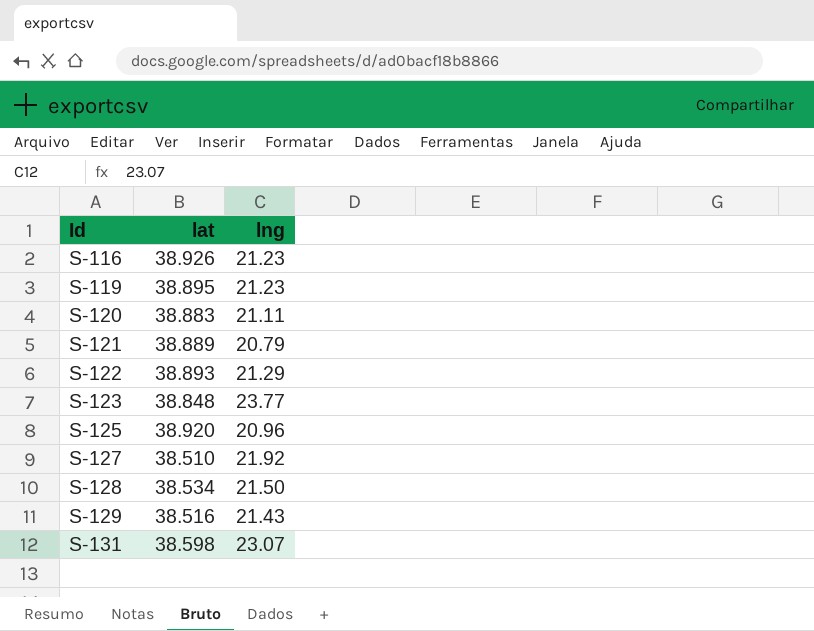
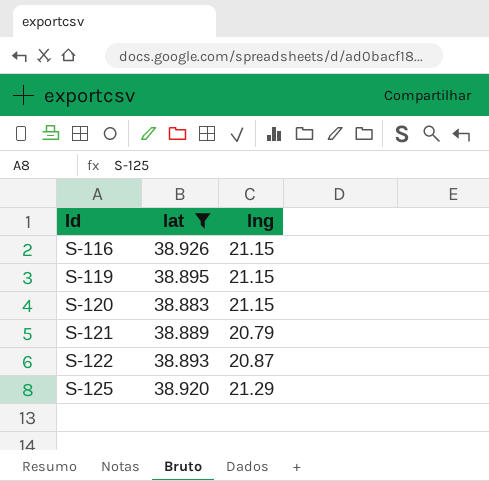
filter: none -> lat >= 38.883
S-116 | lng: 21.23 -> 21.15
S-119 | lng: 21.23 -> 21.15
S-120 | lng: 21.11 -> 21.15
S-122 | lng: 21.29 -> 20.87
S-125 | lng: 20.96 -> 21.29

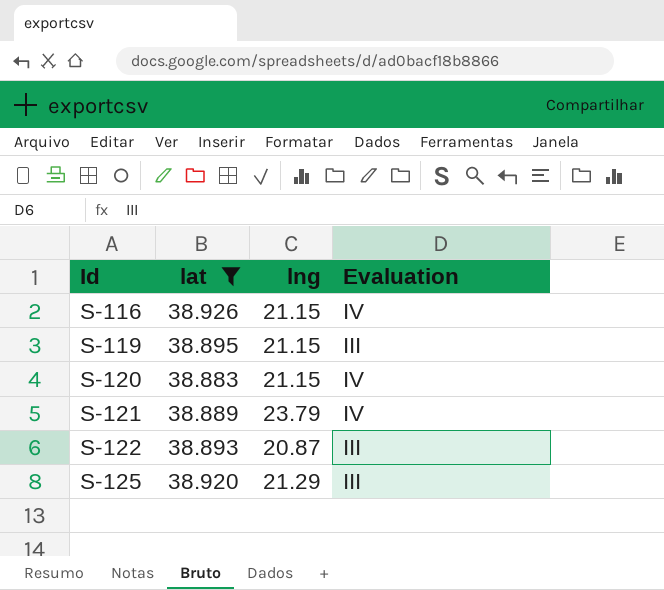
column Evaluation | position: none -> 4
S-121 | lng: 20.79 -> 23.79

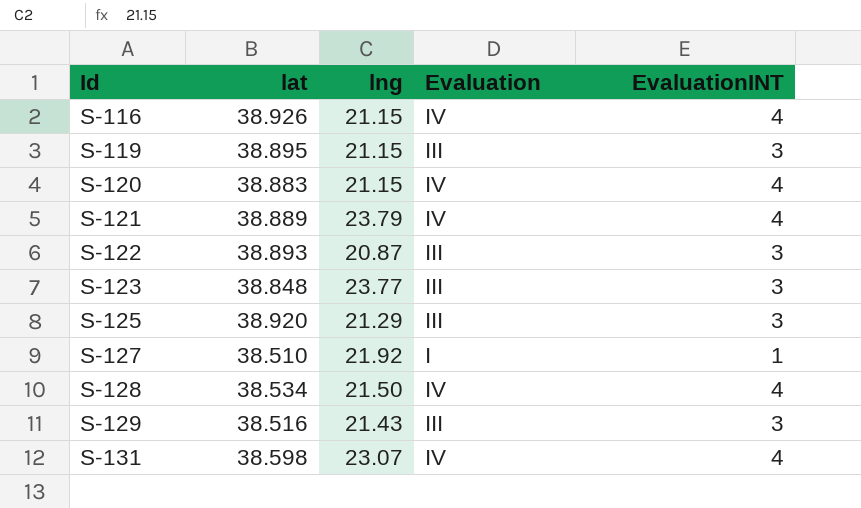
filter: lat >= 38.883 -> none
column EvaluationINT | position: none -> 5

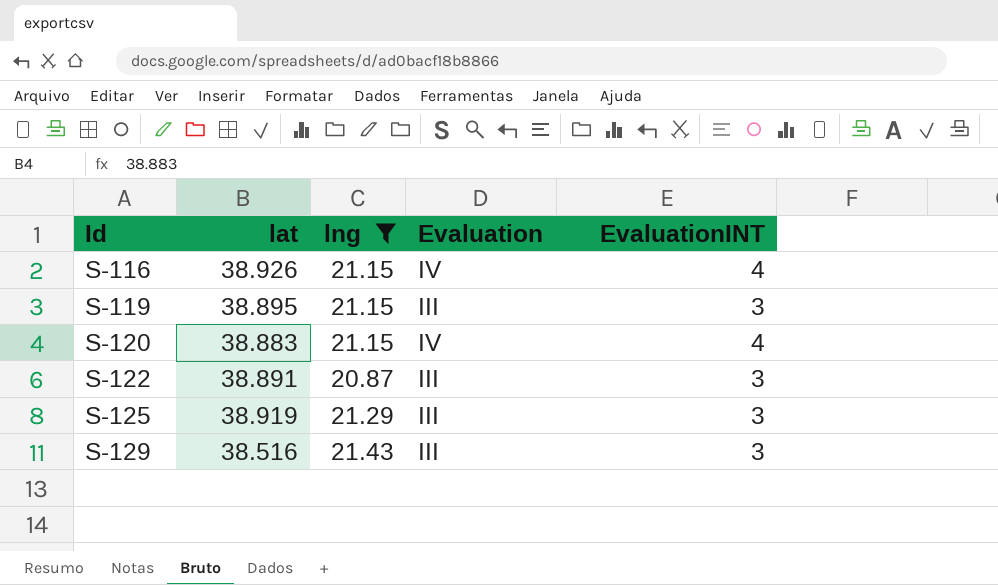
filter: none -> lng <= 21.43
S-122 | lat: 38.893 -> 38.891
S-125 | lat: 38.920 -> 38.919

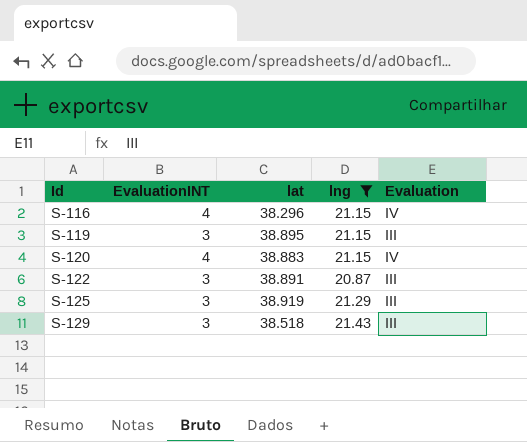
column EvaluationINT | position: 5 -> 2
S-116 | lat: 38.926 -> 38.296
S-129 | lat: 38.516 -> 38.518

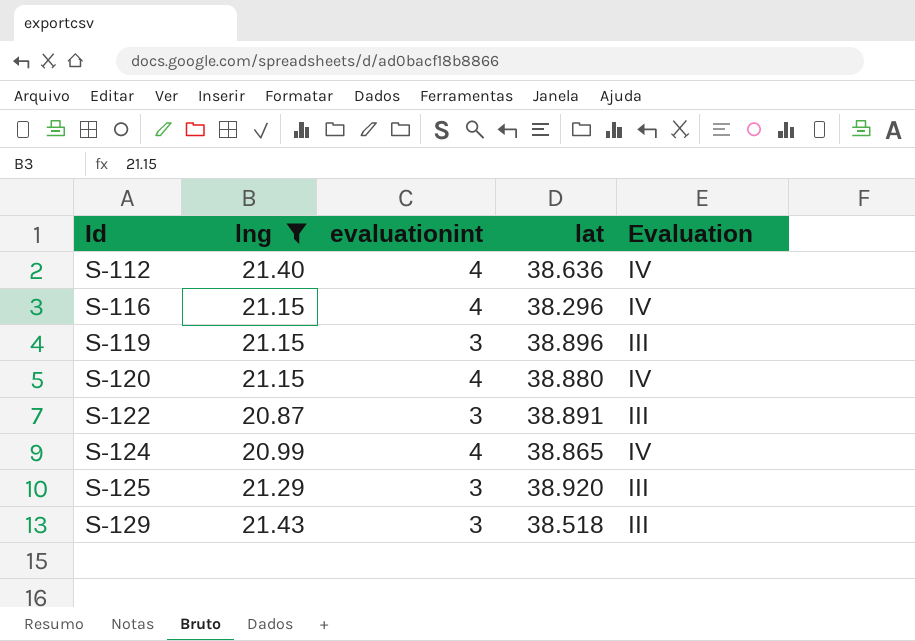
column lng | position: 4 -> 2
column name: EvaluationINT -> evaluationint
row S-112: none -> 21.40 | 4 | 38.636 | IV
S-119 | lat: 38.895 -> 38.896
S-120 | lat: 38.883 -> 38.880
row S-124: none -> 20.99 | 4 | 38.865 | IV
S-125 | lat: 38.919 -> 38.920

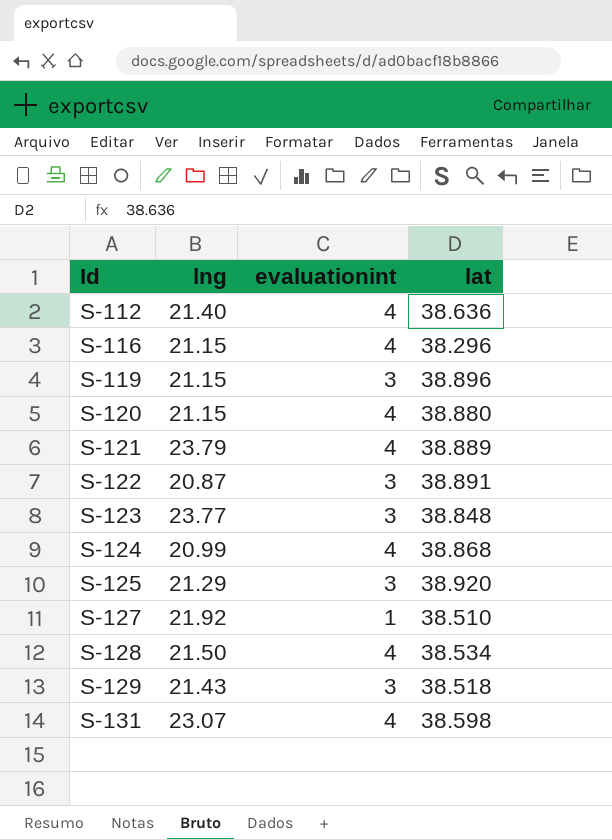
filter: lng <= 21.43 -> none
column Evaluation | position: 5 -> none
S-124 | lat: 38.865 -> 38.868

